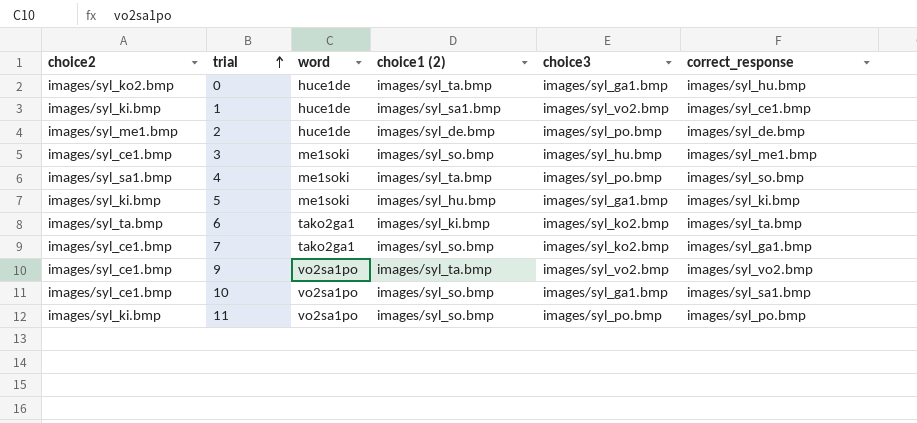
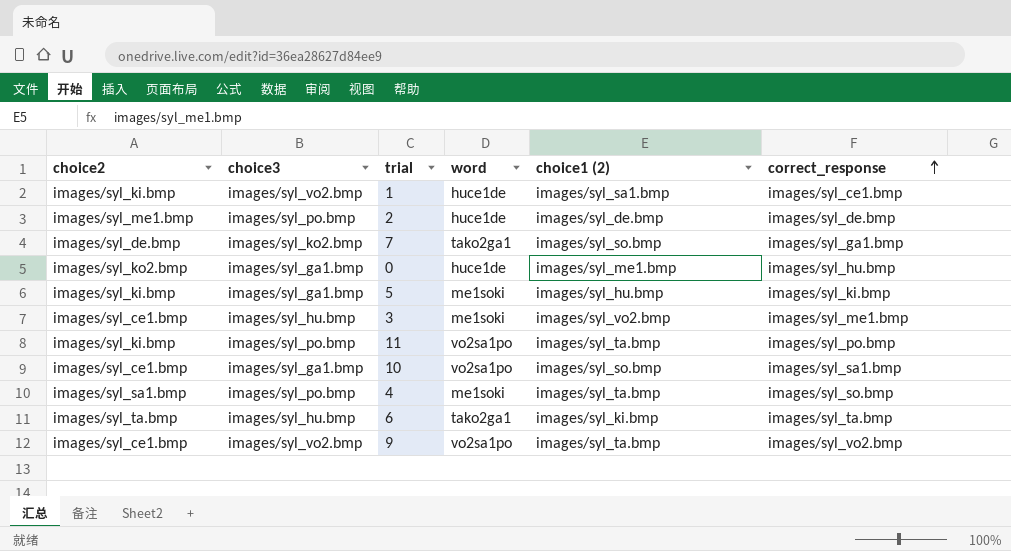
row order: trial ascending -> correct_response ascending
column choice3 | position: 5 -> 2
7 | choice2: images/syl_ce1.bmp -> images/syl_de.bmp
0 | choice1 (2): images/syl_ta.bmp -> images/syl_me1.bmp
3 | choice1 (2): images/syl_so.bmp -> images/syl_vo2.bmp
11 | choice1 (2): images/syl_so.bmp -> images/syl_ta.bmp
6 | choice3: images/syl_ko2.bmp -> images/syl_hu.bmp

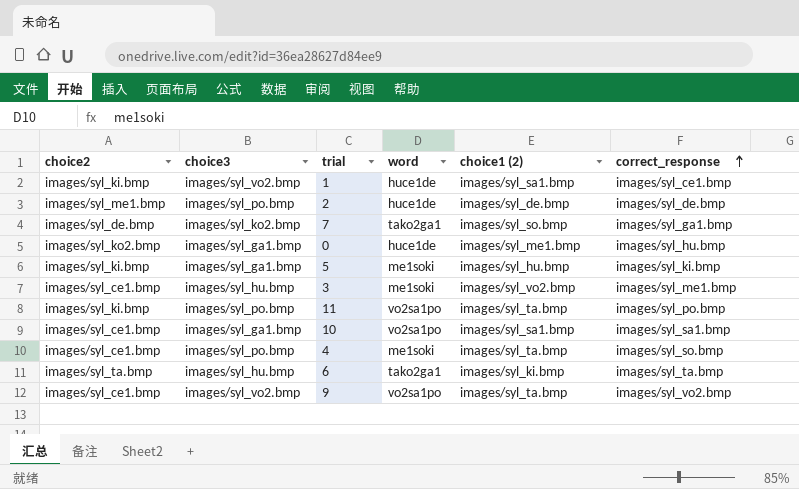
10 | choice1 (2): images/syl_so.bmp -> images/syl_sa1.bmp
4 | choice2: images/syl_sa1.bmp -> images/syl_ce1.bmp

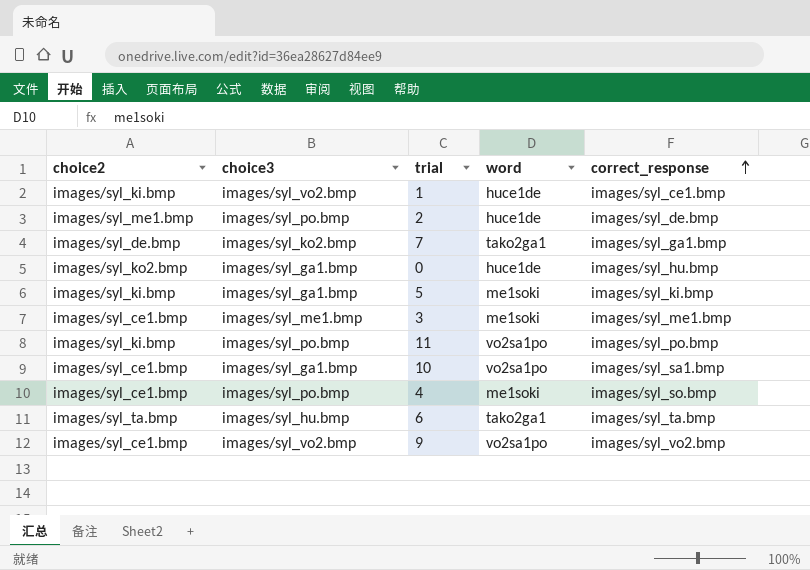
column choice1 (2) | position: 5 -> none
3 | choice3: images/syl_hu.bmp -> images/syl_me1.bmp

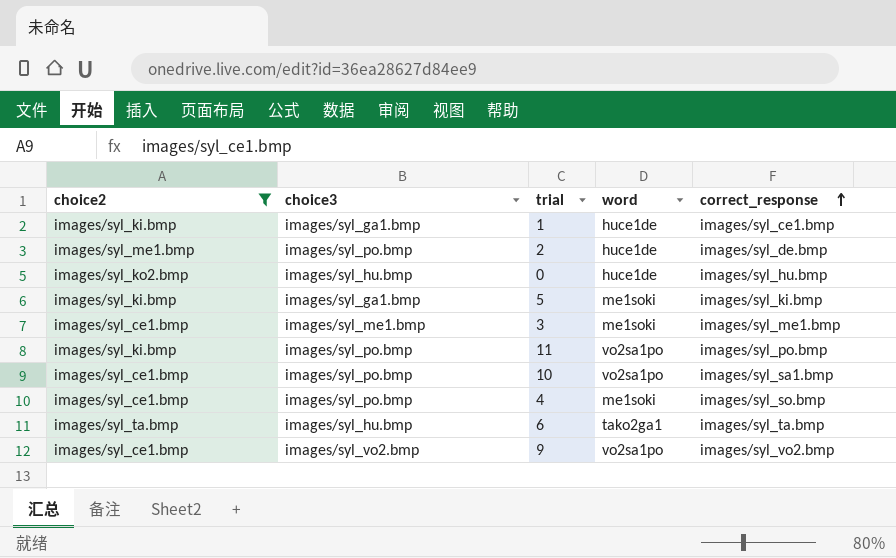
filter: none -> choice2 != images/syl_de.bmp
1 | choice3: images/syl_vo2.bmp -> images/syl_ga1.bmp
0 | choice3: images/syl_ga1.bmp -> images/syl_hu.bmp
10 | choice3: images/syl_ga1.bmp -> images/syl_po.bmp

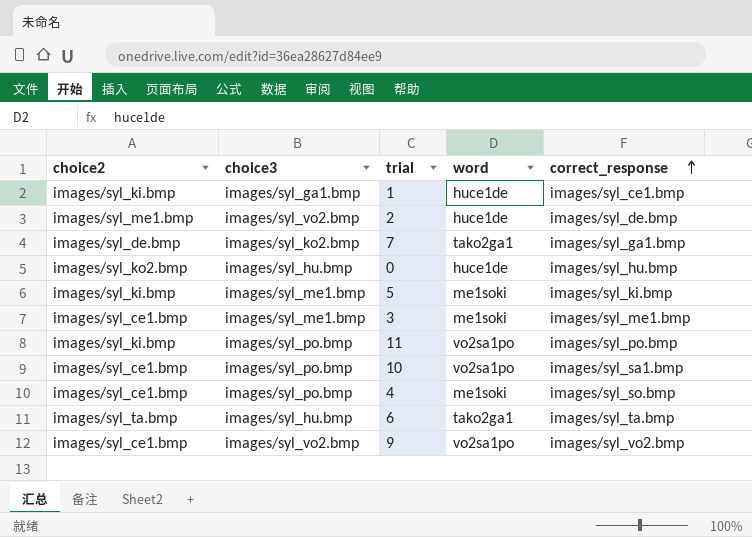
filter: choice2 != images/syl_de.bmp -> none
2 | choice3: images/syl_po.bmp -> images/syl_vo2.bmp
5 | choice3: images/syl_ga1.bmp -> images/syl_me1.bmp

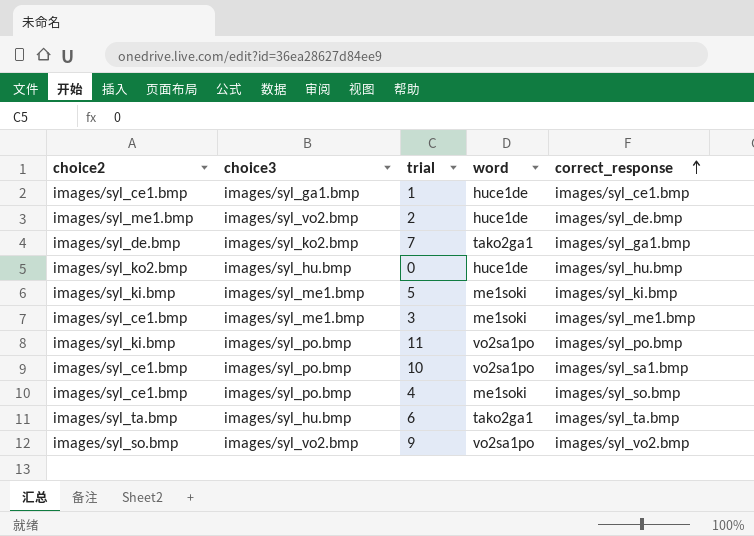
1 | choice2: images/syl_ki.bmp -> images/syl_ce1.bmp
9 | choice2: images/syl_ce1.bmp -> images/syl_so.bmp

